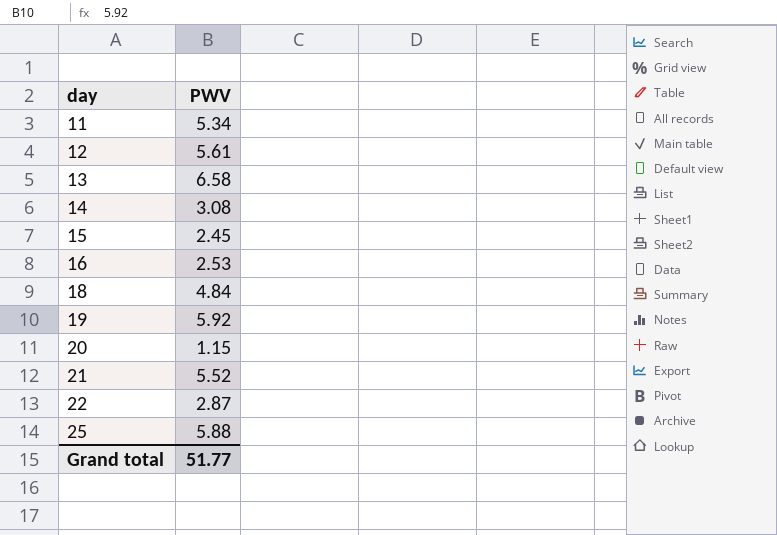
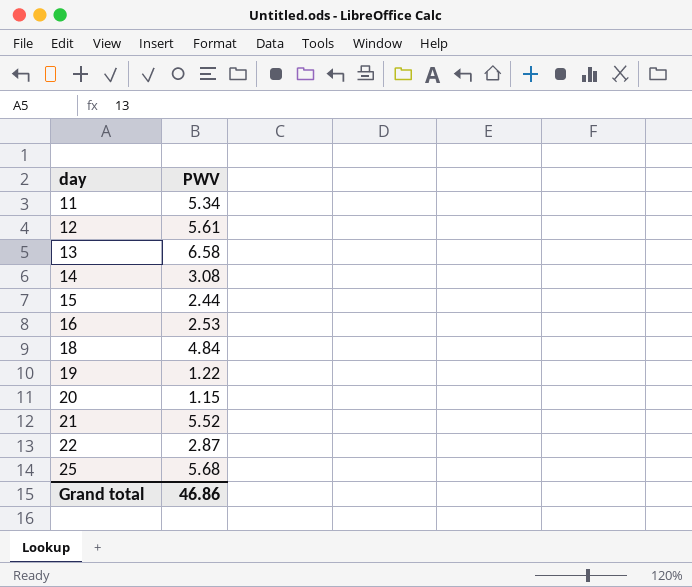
15 | PWV: 2.45 -> 2.44
19 | PWV: 5.92 -> 1.22
25 | PWV: 5.88 -> 5.68
Grand total | PWV: 51.77 -> 46.86

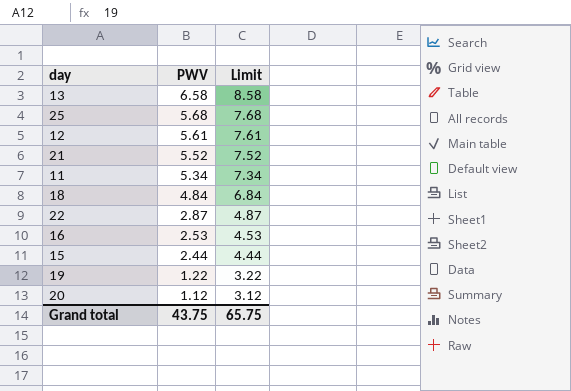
row order: day ascending -> PWV descending
column Limit | formula: none -> [PWV] + 2
row 14: 3.08 -> none
20 | PWV: 1.15 -> 1.12
Grand total | PWV: 46.86 -> 43.75

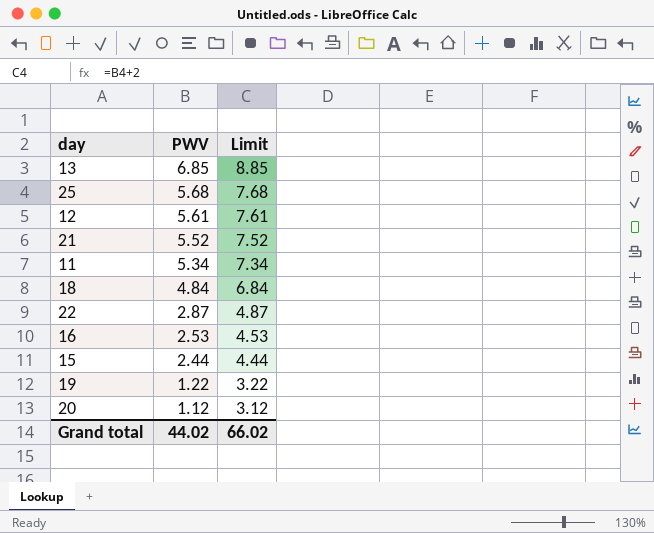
13 | PWV: 6.58 -> 6.85
13 | Limit: 8.58 -> 8.85
Grand total | PWV: 43.75 -> 44.02
Grand total | Limit: 65.75 -> 66.02

